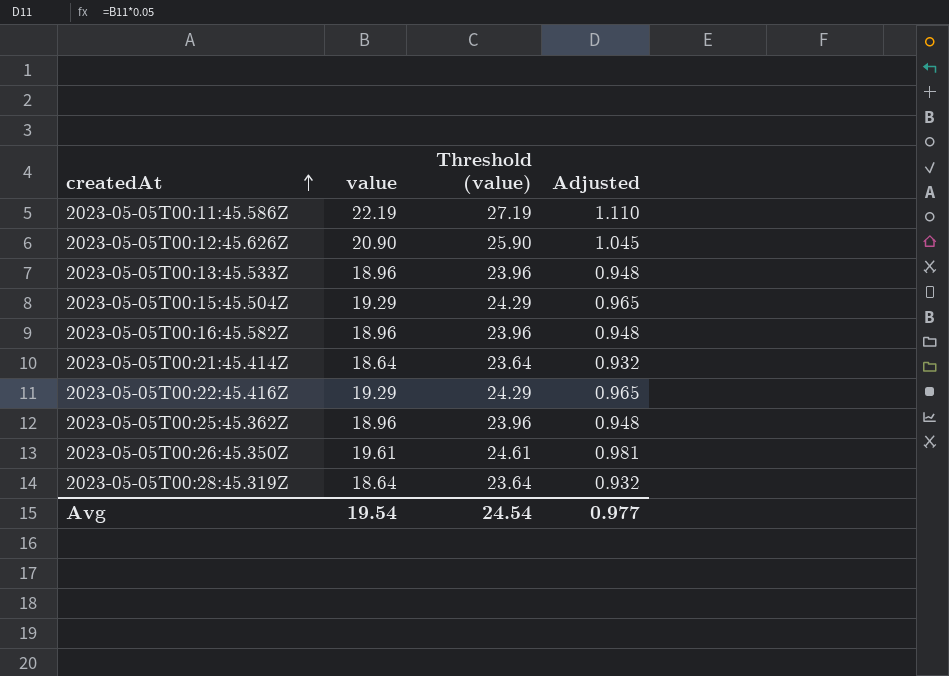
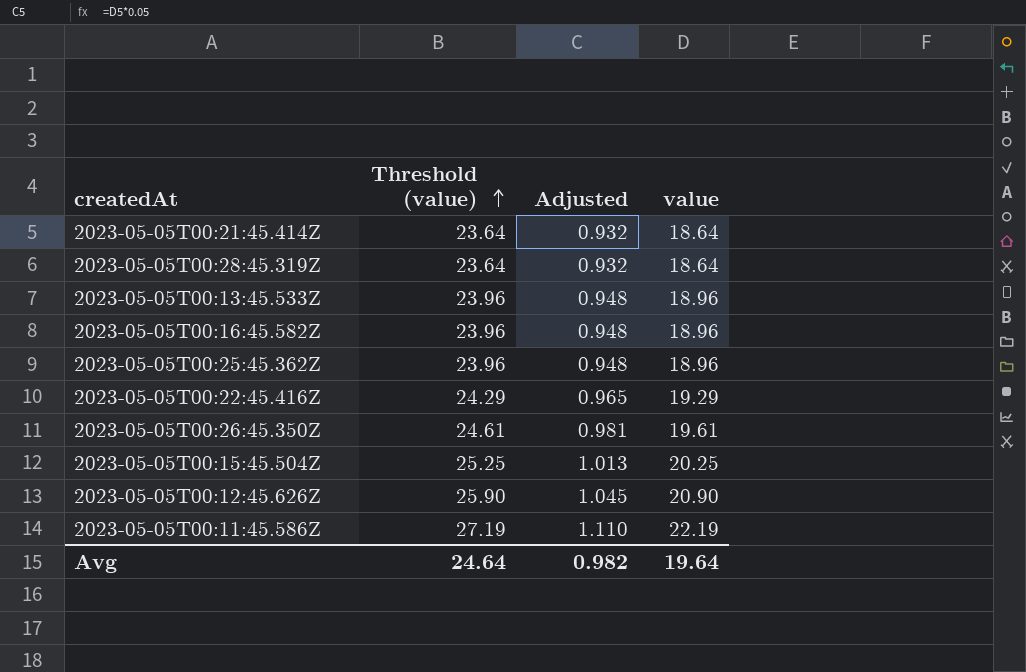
row order: createdAt ascending -> Threshold (value) ascending
column value | position: 2 -> 4
2023-05-05T00:15:45.504Z | Threshold (value): 24.29 -> 25.25
2023-05-05T00:15:45.504Z | Adjusted: 0.965 -> 1.013
2023-05-05T00:15:45.504Z | value: 19.29 -> 20.25
Avg | Threshold (value): 24.54 -> 24.64
Avg | Adjusted: 0.977 -> 0.982
Avg | value: 19.54 -> 19.64

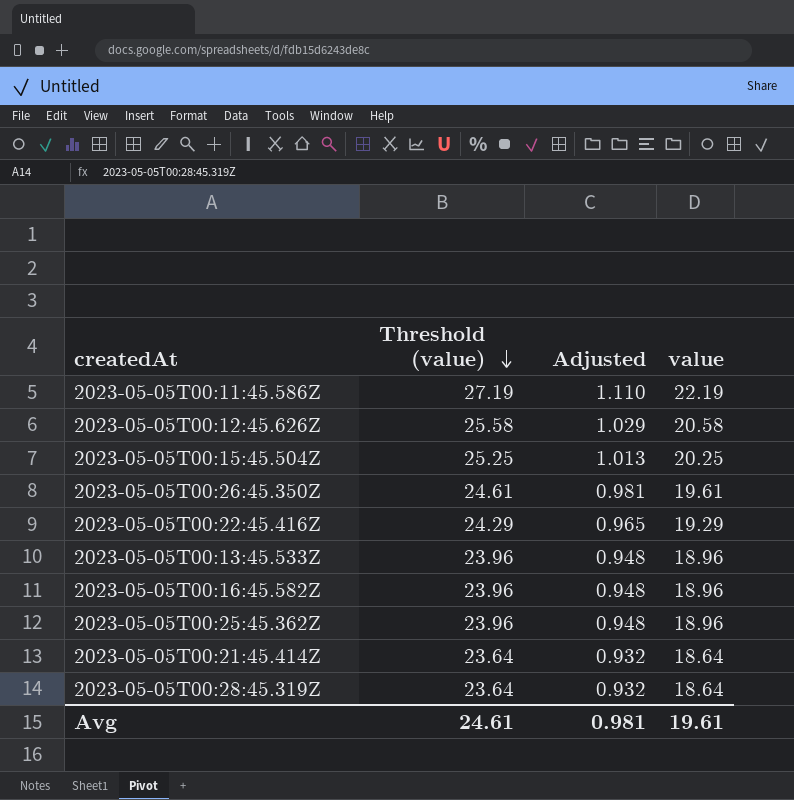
row order: Threshold (value) ascending -> Threshold (value) descending
2023-05-05T00:12:45.626Z | Threshold (value): 25.90 -> 25.58
2023-05-05T00:12:45.626Z | Adjusted: 1.045 -> 1.029
2023-05-05T00:12:45.626Z | value: 20.90 -> 20.58
Avg | Threshold (value): 24.64 -> 24.61
Avg | Adjusted: 0.982 -> 0.981
Avg | value: 19.64 -> 19.61

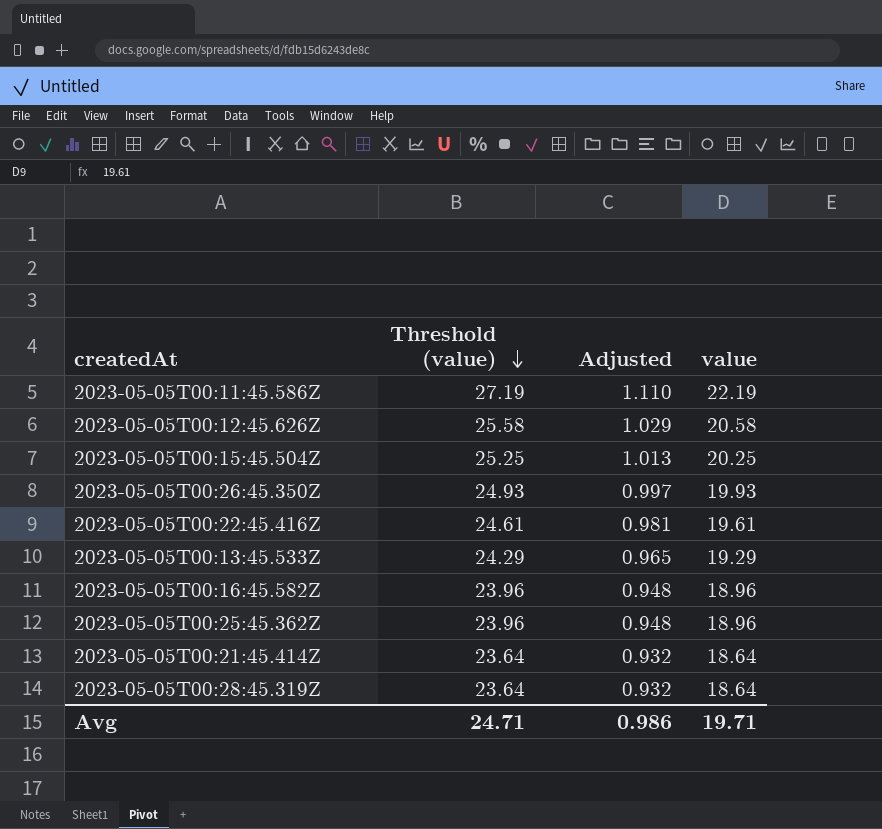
2023-05-05T00:26:45.350Z | Threshold (value): 24.61 -> 24.93
2023-05-05T00:26:45.350Z | Adjusted: 0.981 -> 0.997
2023-05-05T00:26:45.350Z | value: 19.61 -> 19.93
2023-05-05T00:22:45.416Z | Threshold (value): 24.29 -> 24.61
2023-05-05T00:22:45.416Z | Adjusted: 0.965 -> 0.981
2023-05-05T00:22:45.416Z | value: 19.29 -> 19.61
2023-05-05T00:13:45.533Z | Threshold (value): 23.96 -> 24.29
2023-05-05T00:13:45.533Z | Adjusted: 0.948 -> 0.965
2023-05-05T00:13:45.533Z | value: 18.96 -> 19.29
Avg | Threshold (value): 24.61 -> 24.71
Avg | Adjusted: 0.981 -> 0.986
Avg | value: 19.61 -> 19.71

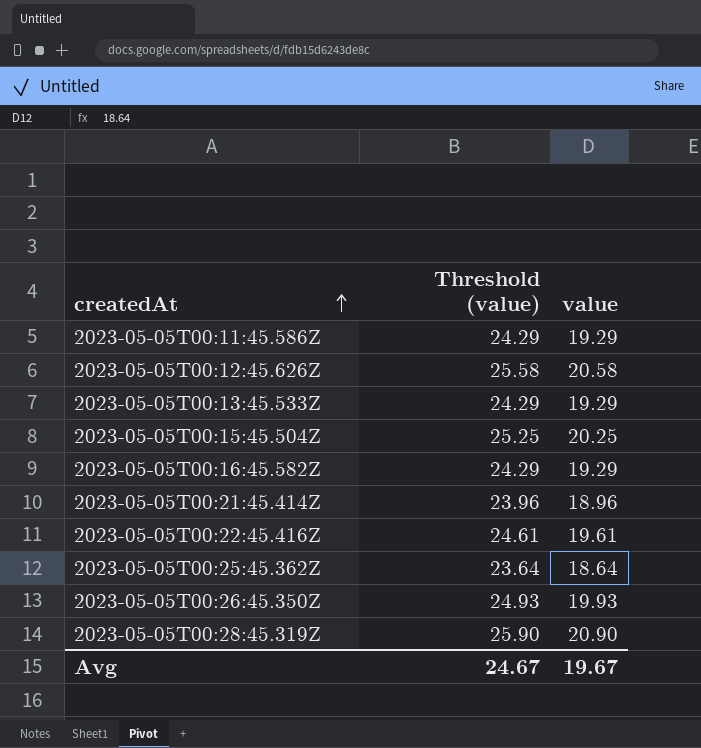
row order: Threshold (value) descending -> createdAt ascending
column Adjusted | formula: [value] * 0.05 -> none
2023-05-05T00:11:45.586Z | Threshold (value): 27.19 -> 24.29
2023-05-05T00:11:45.586Z | value: 22.19 -> 19.29
2023-05-05T00:16:45.582Z | Threshold (value): 23.96 -> 24.29
2023-05-05T00:16:45.582Z | value: 18.96 -> 19.29
2023-05-05T00:21:45.414Z | Threshold (value): 23.64 -> 23.96
2023-05-05T00:21:45.414Z | value: 18.64 -> 18.96
2023-05-05T00:25:45.362Z | Threshold (value): 23.96 -> 23.64
2023-05-05T00:25:45.362Z | value: 18.96 -> 18.64
2023-05-05T00:28:45.319Z | Threshold (value): 23.64 -> 25.90
2023-05-05T00:28:45.319Z | value: 18.64 -> 20.90
Avg | Threshold (value): 24.71 -> 24.67
Avg | value: 19.71 -> 19.67

